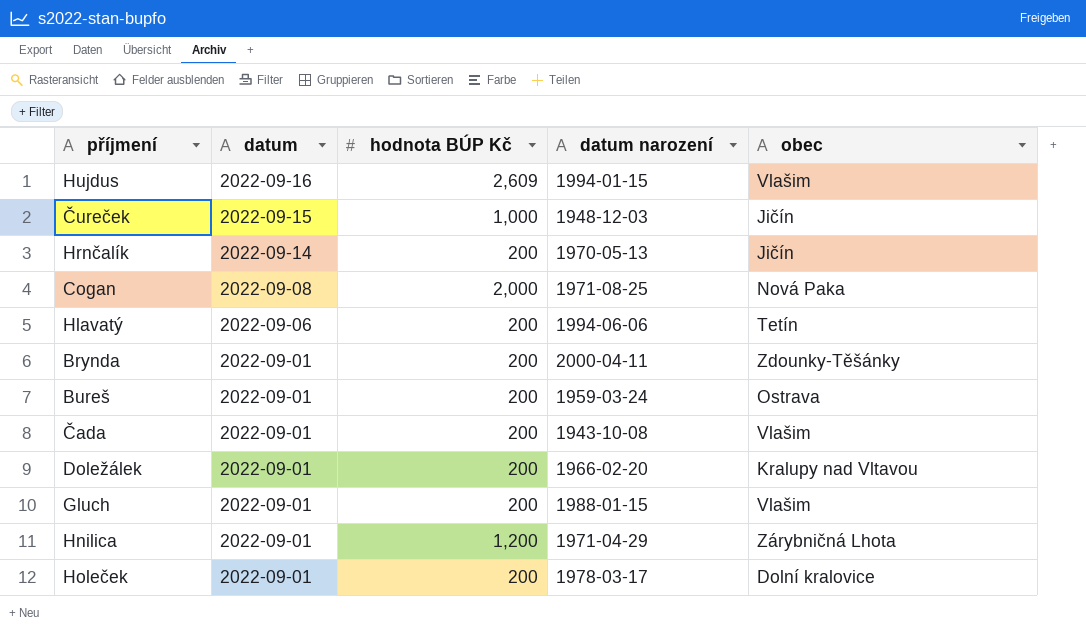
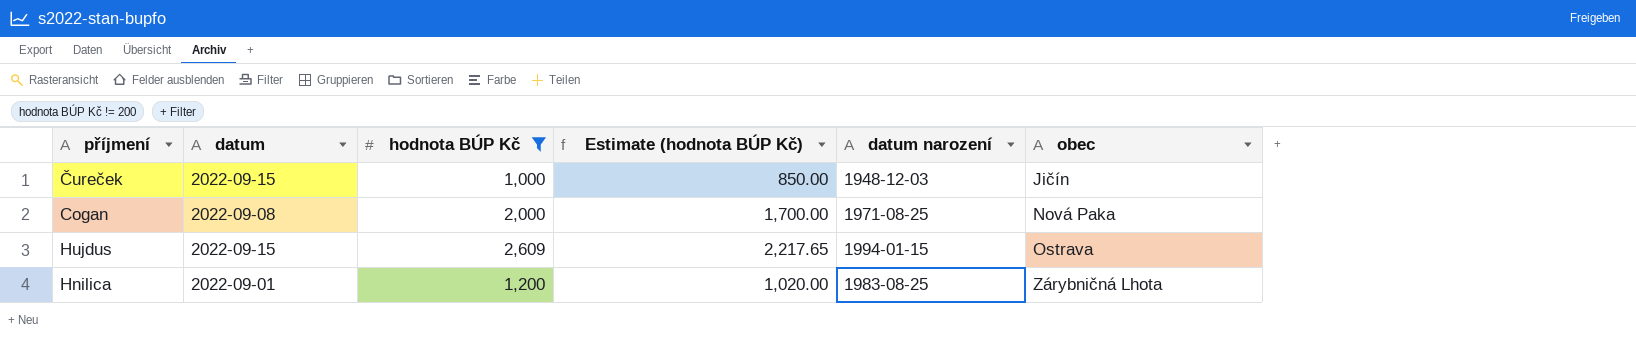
filter: none -> hodnota BÚP Kč != 200
row order: datum descending -> obec ascending
column Estimate (hodnota BÚP Kč) | formula: none -> [hodnota BÚP Kč] * 0.85
Hujdus | datum: 2022-09-16 -> 2022-09-15
Hujdus | obec: Vlašim -> Ostrava
Hnilica | datum narození: 1971-04-29 -> 1983-08-25

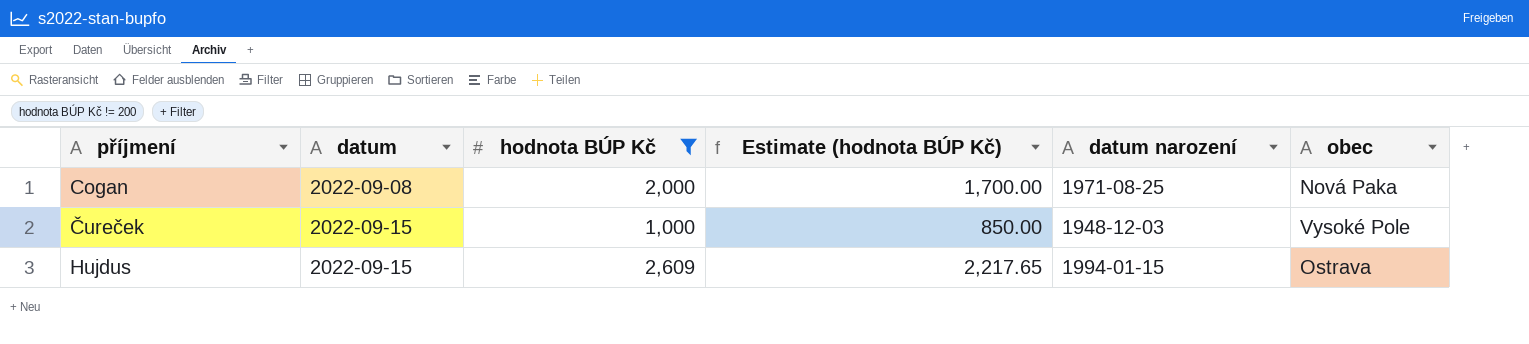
row order: obec ascending -> příjmení ascending
row Hnilica: 2022-09-01 | 1,200 | 1,020.00 | 1983-08-25 | Zárybničná Lhota -> none
Čureček | obec: Jičín -> Vysoké Pole

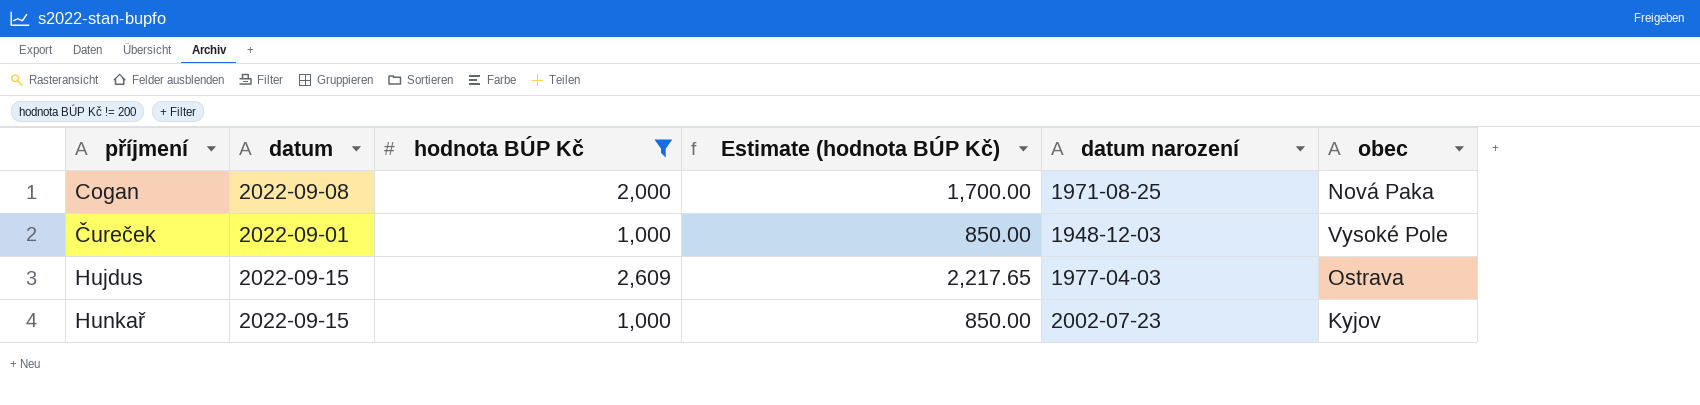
Čureček | datum: 2022-09-15 -> 2022-09-01
Hujdus | datum narození: 1994-01-15 -> 1977-04-03
row Hunkař: none -> 2022-09-15 | 1,000 | 850.00 | 2002-07-23 | Kyjov

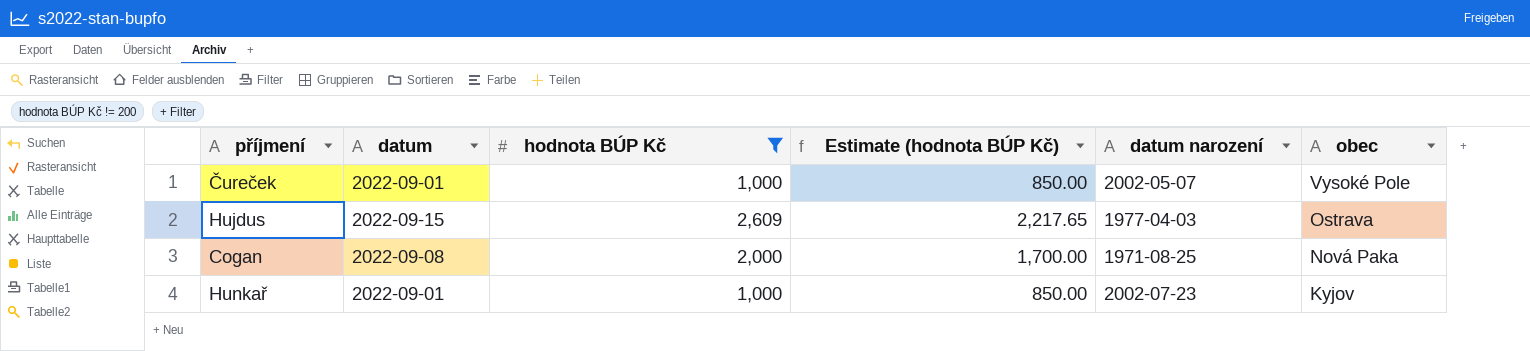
row order: příjmení ascending -> obec descending
Čureček | datum narození: 1948-12-03 -> 2002-05-07
Hunkař | datum: 2022-09-15 -> 2022-09-01

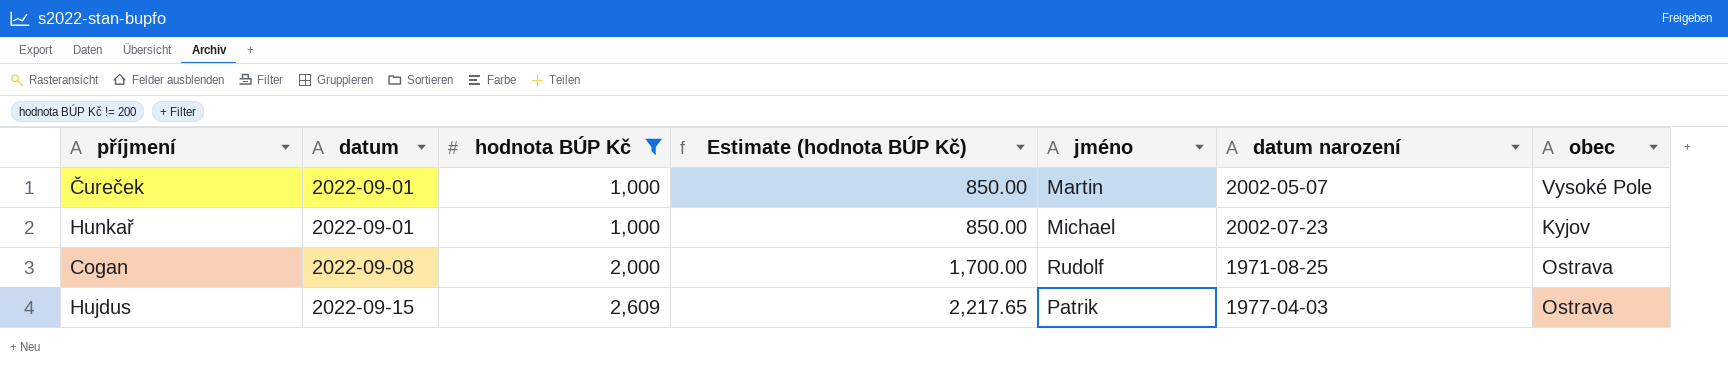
row order: obec descending -> datum ascending
column jméno | position: none -> 5
Cogan | obec: Nová Paka -> Ostrava

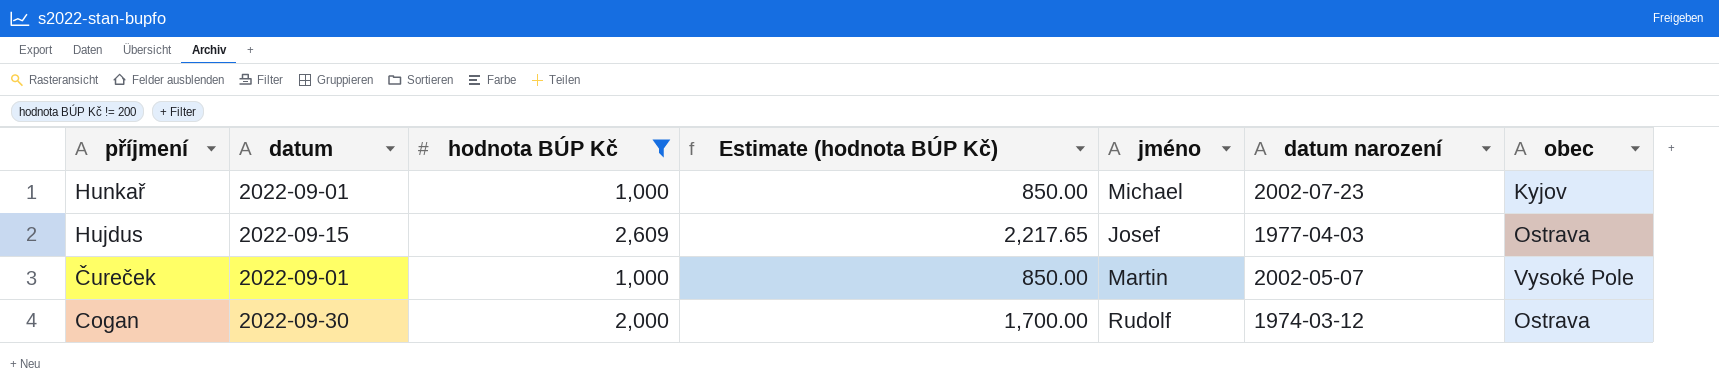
row order: datum ascending -> příjmení descending
Hujdus | jméno: Patrik -> Josef
Cogan | datum: 2022-09-08 -> 2022-09-30
Cogan | datum narození: 1971-08-25 -> 1974-03-12

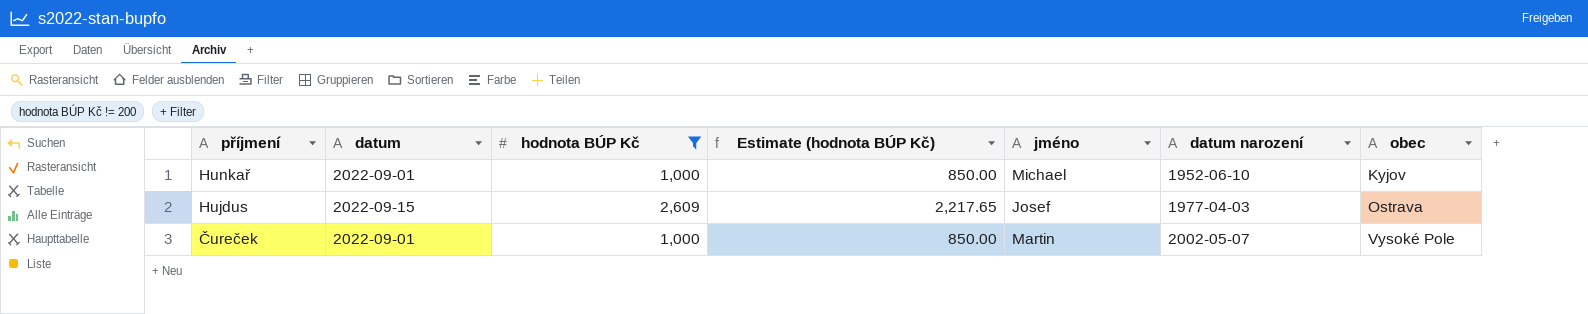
row Cogan: 2022-09-30 | 2,000 | 1,700.00 | Rudolf | 1974-03-12 | Ostrava -> none
Hunkař | datum narození: 2002-07-23 -> 1952-06-10

